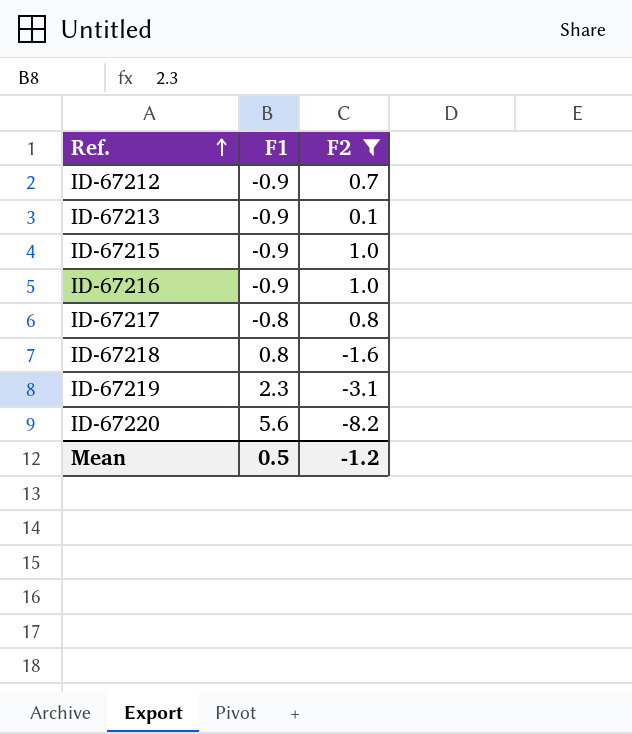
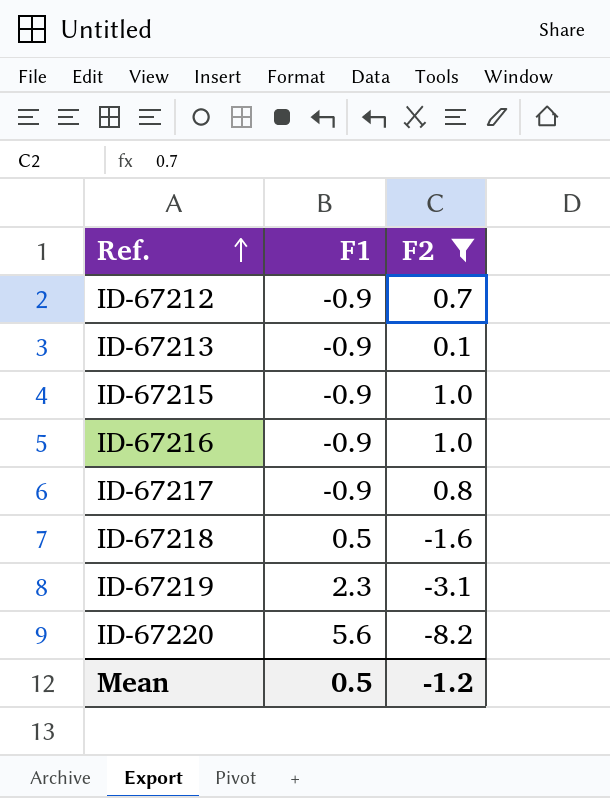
ID-67217 | F1: -0.8 -> -0.9
ID-67218 | F1: 0.8 -> 0.5

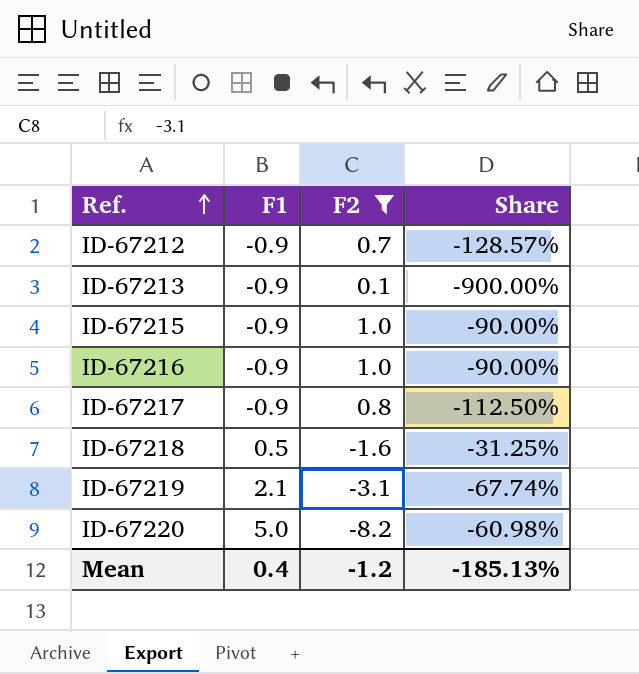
column Share | formula: none -> [F1] / [F2]
ID-67219 | F1: 2.3 -> 2.1
ID-67220 | F1: 5.6 -> 5.0
Mean | F1: 0.5 -> 0.4

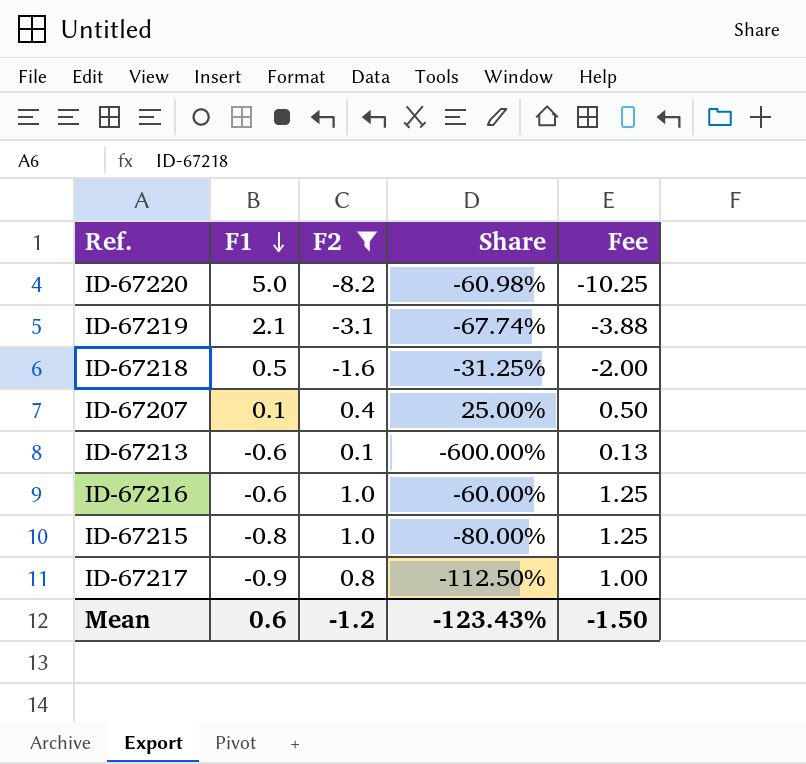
row order: Ref. ascending -> F1 descending
column Fee | formula: none -> [F2] * 1.25
row ID-67212: -0.9 | 0.7 | -128.57% -> none
row ID-67207: none -> 0.1 | 0.4 | 25.00% | 0.50
ID-67213 | F1: -0.9 -> -0.6
ID-67213 | Share: -900.00% -> -600.00%
ID-67216 | F1: -0.9 -> -0.6
ID-67216 | Share: -90.00% -> -60.00%
ID-67215 | F1: -0.9 -> -0.8
ID-67215 | Share: -90.00% -> -80.00%
Mean | F1: 0.4 -> 0.6
Mean | Share: -185.13% -> -123.43%

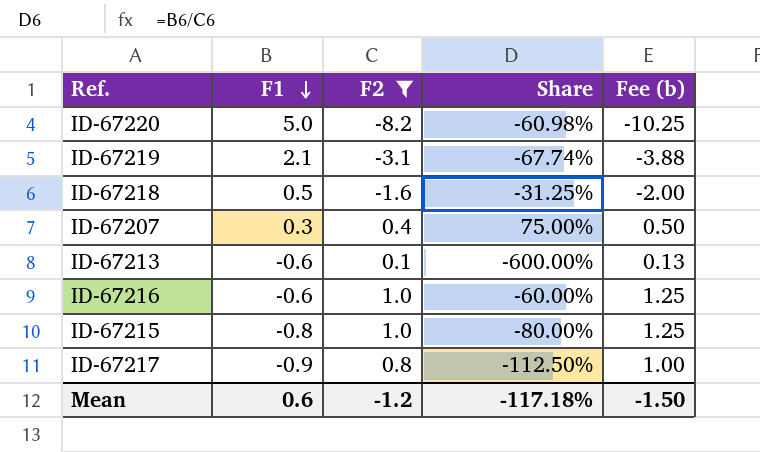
column name: Fee -> Fee (b)
ID-67207 | F1: 0.1 -> 0.3
ID-67207 | Share: 25.00% -> 75.00%
Mean | Share: -123.43% -> -117.18%

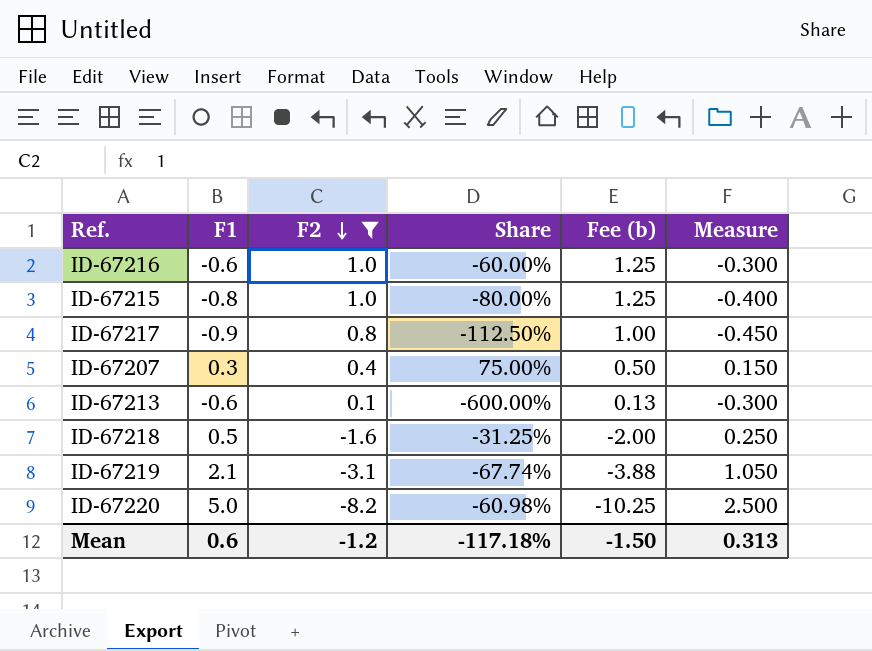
row order: F1 descending -> F2 descending
column Measure | formula: none -> [F1] * 0.5

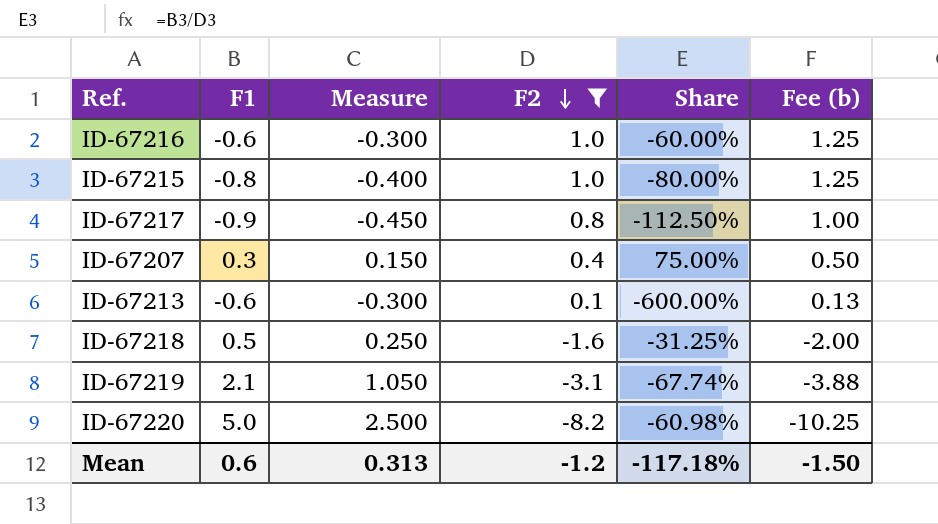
column Measure | position: 6 -> 3

